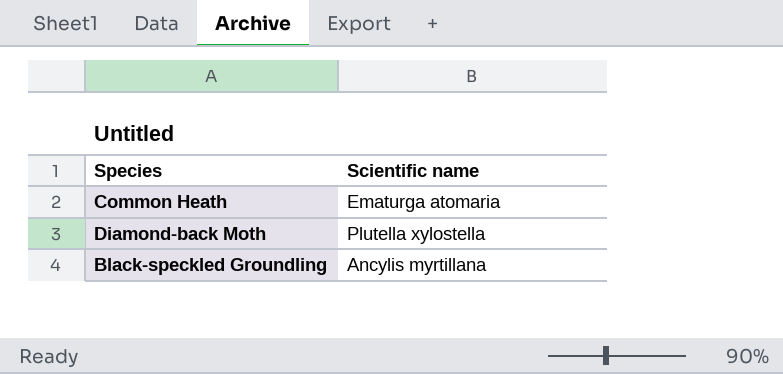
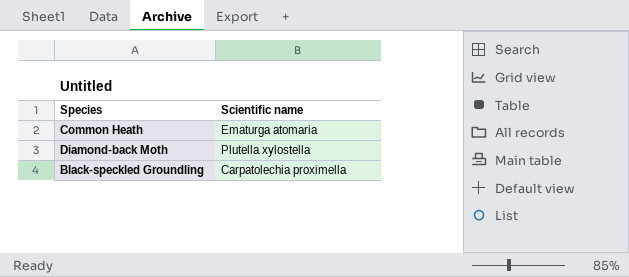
Black-speckled Groundling | Scientific name: Ancylis myrtillana -> Carpatolechia proximella

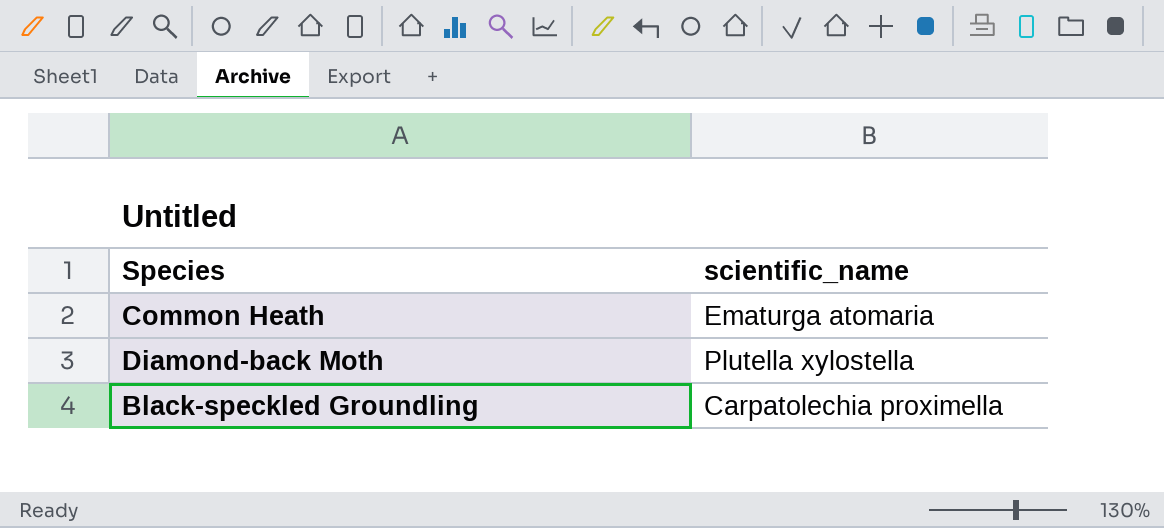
column name: Scientific name -> scientific_name

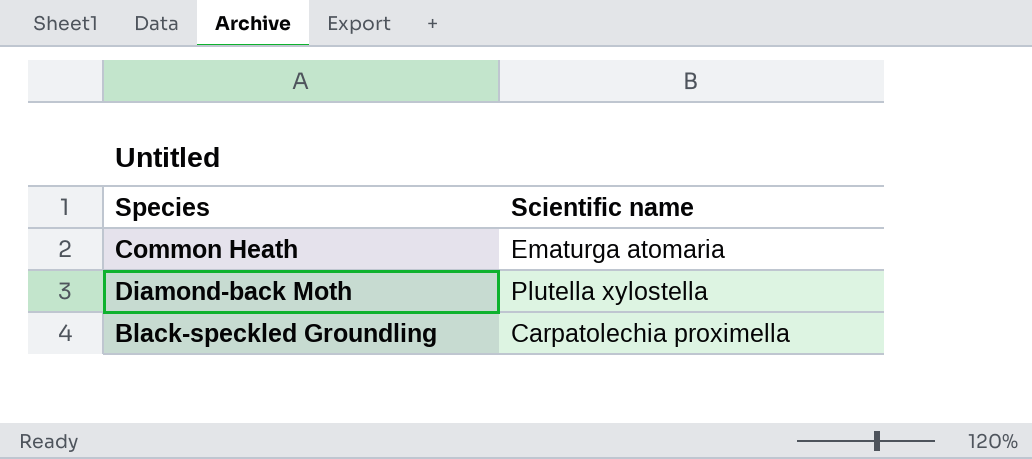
column name: scientific_name -> Scientific name

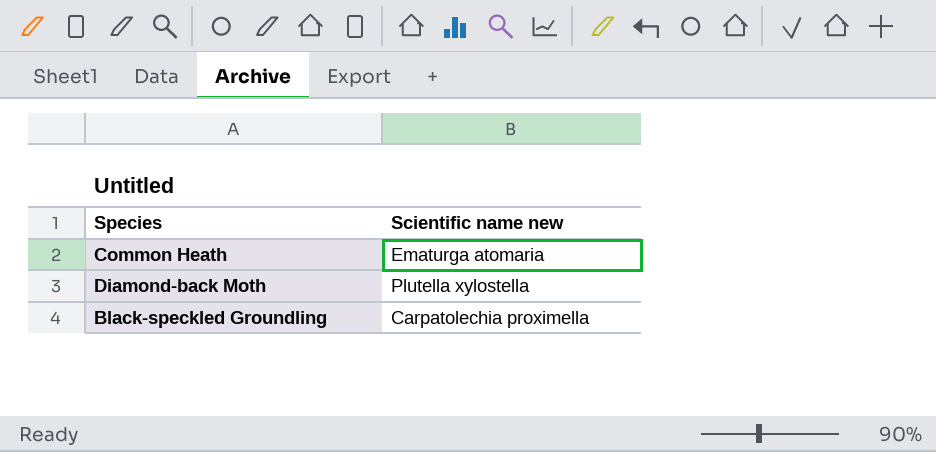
column name: Scientific name -> Scientific name new

